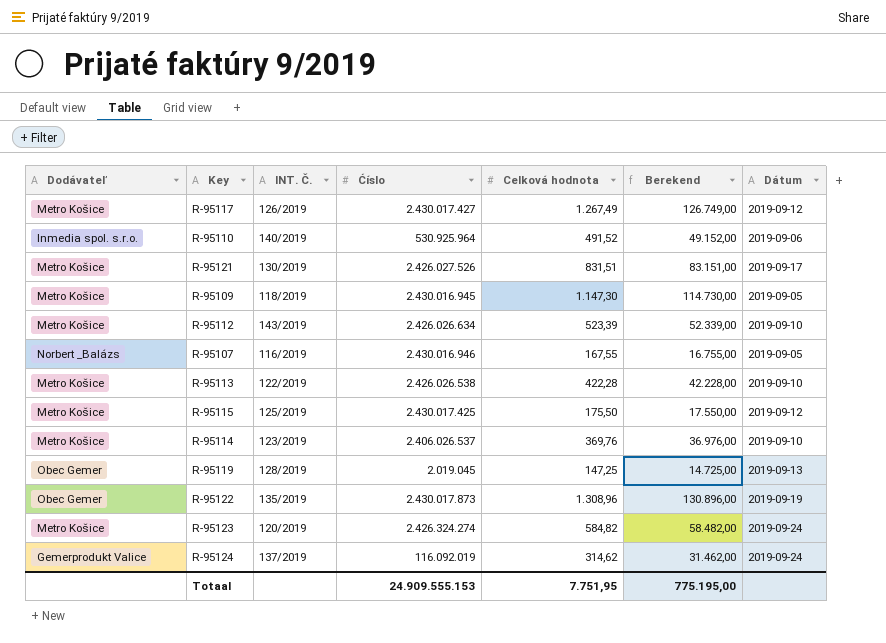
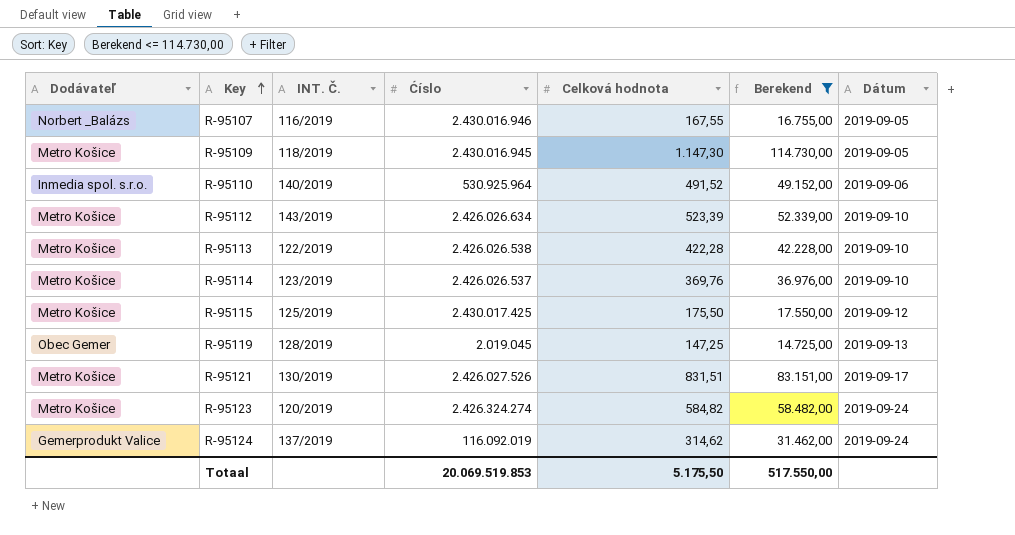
filter: none -> Berekend <= 114.730,00
row order: none -> Key ascending
R-95114 | Ćíslo: 2.406.026.537 -> 2.426.026.537
Totaal | Ćíslo: 24.909.555.153 -> 20.069.519.853
Totaal | Celková hodnota: 7.751,95 -> 5.175,50
Totaal | Berekend: 775.195,00 -> 517.550,00

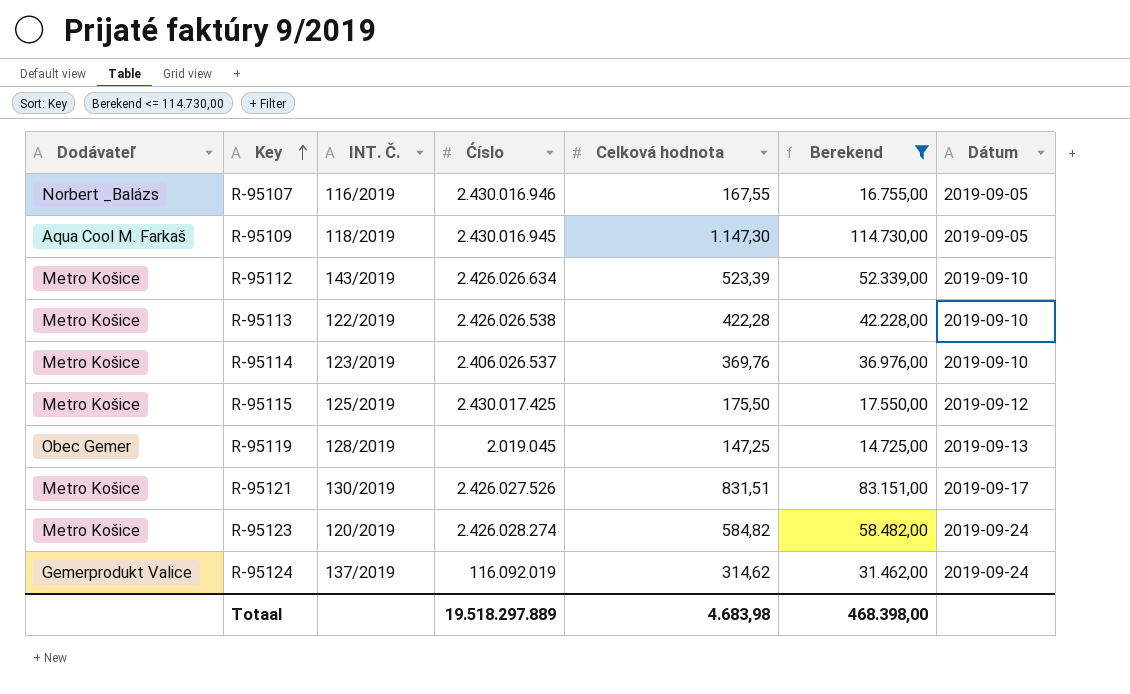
row R-95110: Inmedia spol. s.r.o. | 140/2019 | 530.925.964 | 491,52 | 49.152,00 | 2019-09-06 -> none
R-95109 | Dodávateľ: Metro Košice -> Aqua Cool M. Farkaš
R-95114 | Ćíslo: 2.426.026.537 -> 2.406.026.537
R-95123 | Ćíslo: 2.426.324.274 -> 2.426.028.274
Totaal | Ćíslo: 20.069.519.853 -> 19.518.297.889
Totaal | Celková hodnota: 5.175,50 -> 4.683,98
Totaal | Berekend: 517.550,00 -> 468.398,00

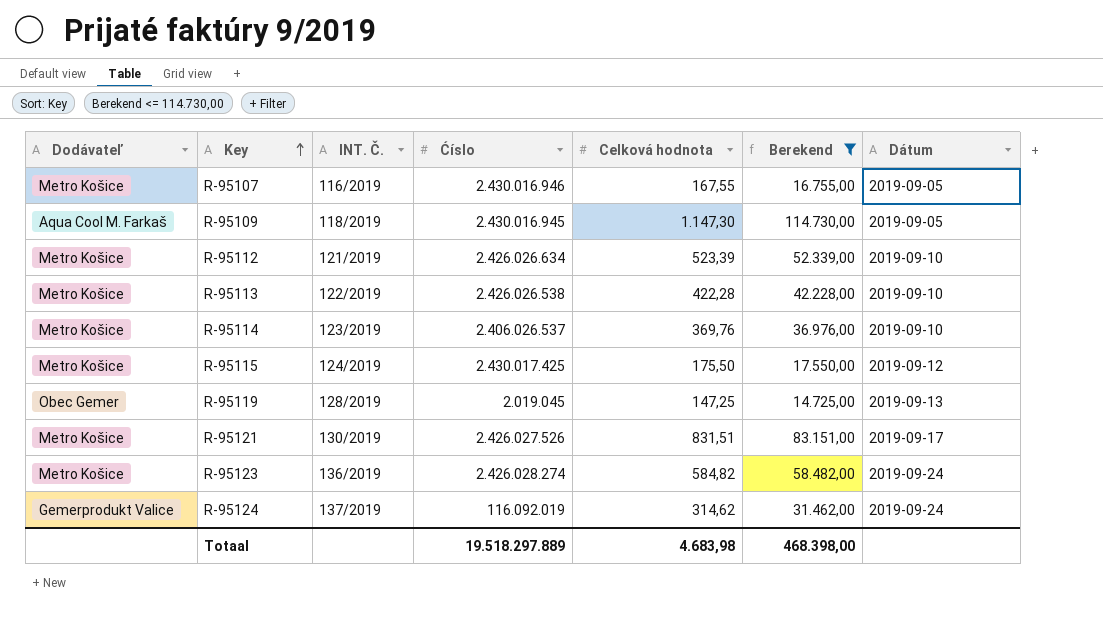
R-95107 | Dodávateľ: Norbert _Balázs -> Metro Košice
R-95112 | INT. Č.: 143/2019 -> 121/2019
R-95115 | INT. Č.: 125/2019 -> 124/2019
R-95123 | INT. Č.: 120/2019 -> 136/2019

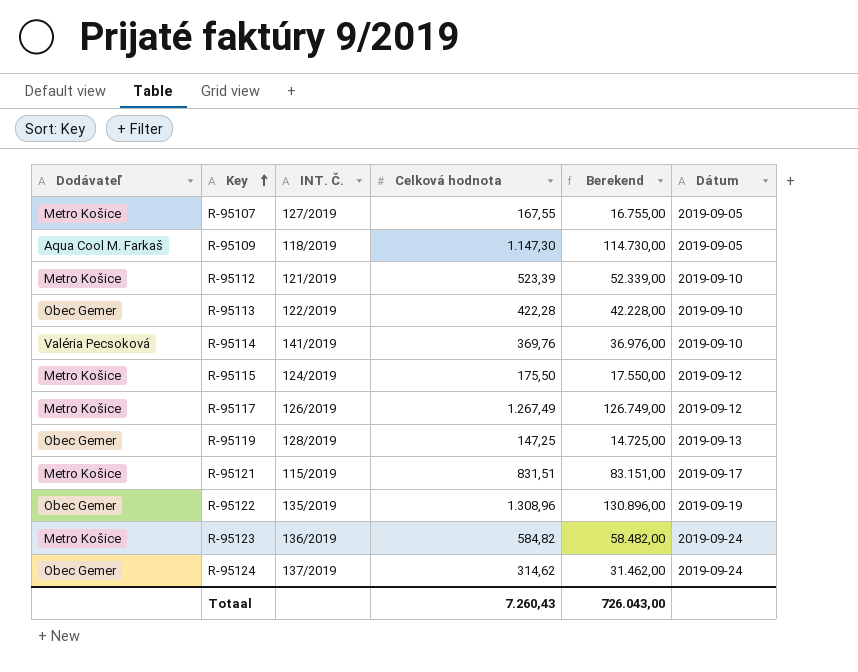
filter: Berekend <= 114.730,00 -> none
column Ćíslo | position: 4 -> none
R-95107 | INT. Č.: 116/2019 -> 127/2019
R-95113 | Dodávateľ: Metro Košice -> Obec Gemer
R-95114 | Dodávateľ: Metro Košice -> Valéria Pecsoková
R-95114 | INT. Č.: 123/2019 -> 141/2019
R-95121 | INT. Č.: 130/2019 -> 115/2019
R-95124 | Dodávateľ: Gemerprodukt Valice -> Obec Gemer
Totaal | Celková hodnota: 4.683,98 -> 7.260,43
Totaal | Berekend: 468.398,00 -> 726.043,00

